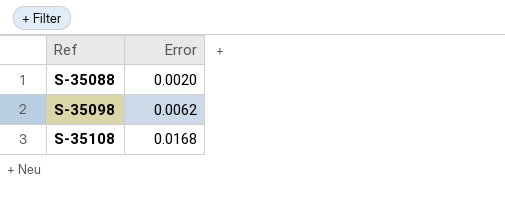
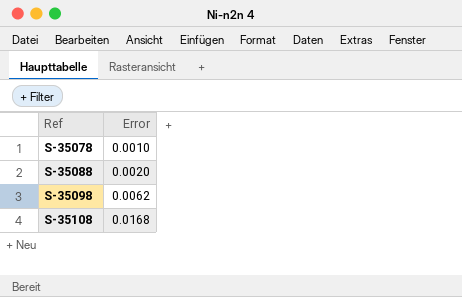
row S-35078: none -> 0.0010

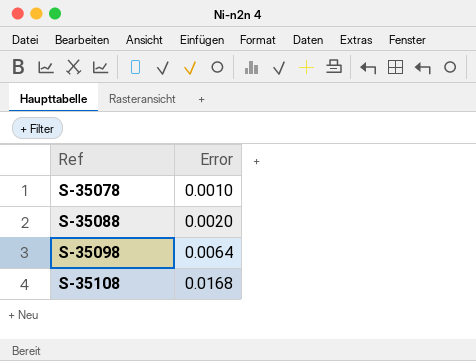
S-35098 | Error: 0.0062 -> 0.0064

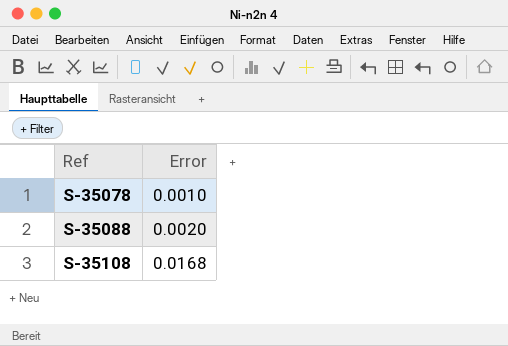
row S-35098: 0.0064 -> none

